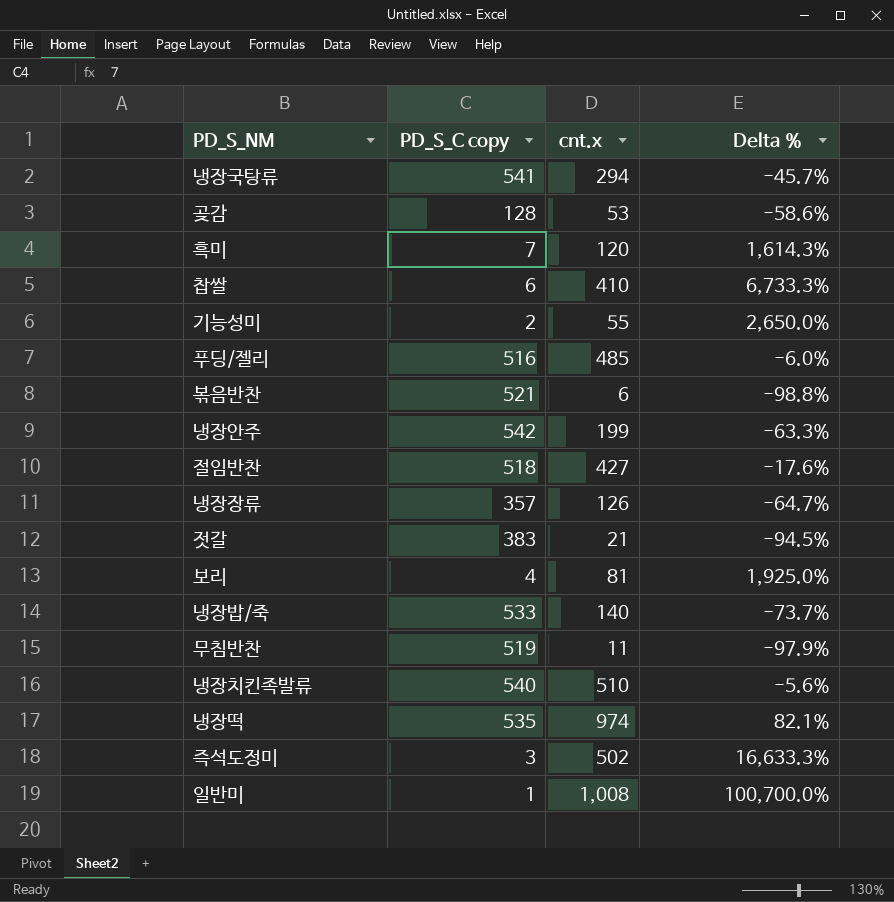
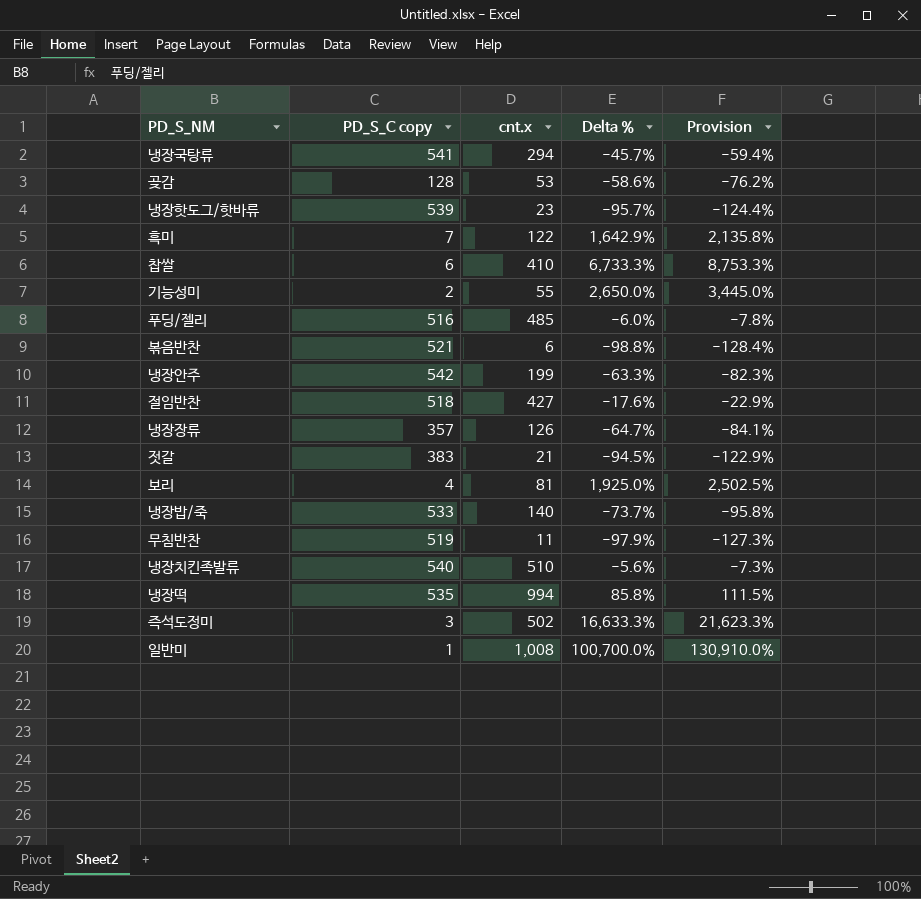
column Provision | formula: none -> [Delta %] * 1.3
row 냉장핫도그/핫바류: none -> 539 | 23 | -95.7% | -124.4%
흑미 | cnt.x: 120 -> 122
흑미 | Delta %: 1,614.3% -> 1,642.9%
냉장떡 | cnt.x: 974 -> 994
냉장떡 | Delta %: 82.1% -> 85.8%

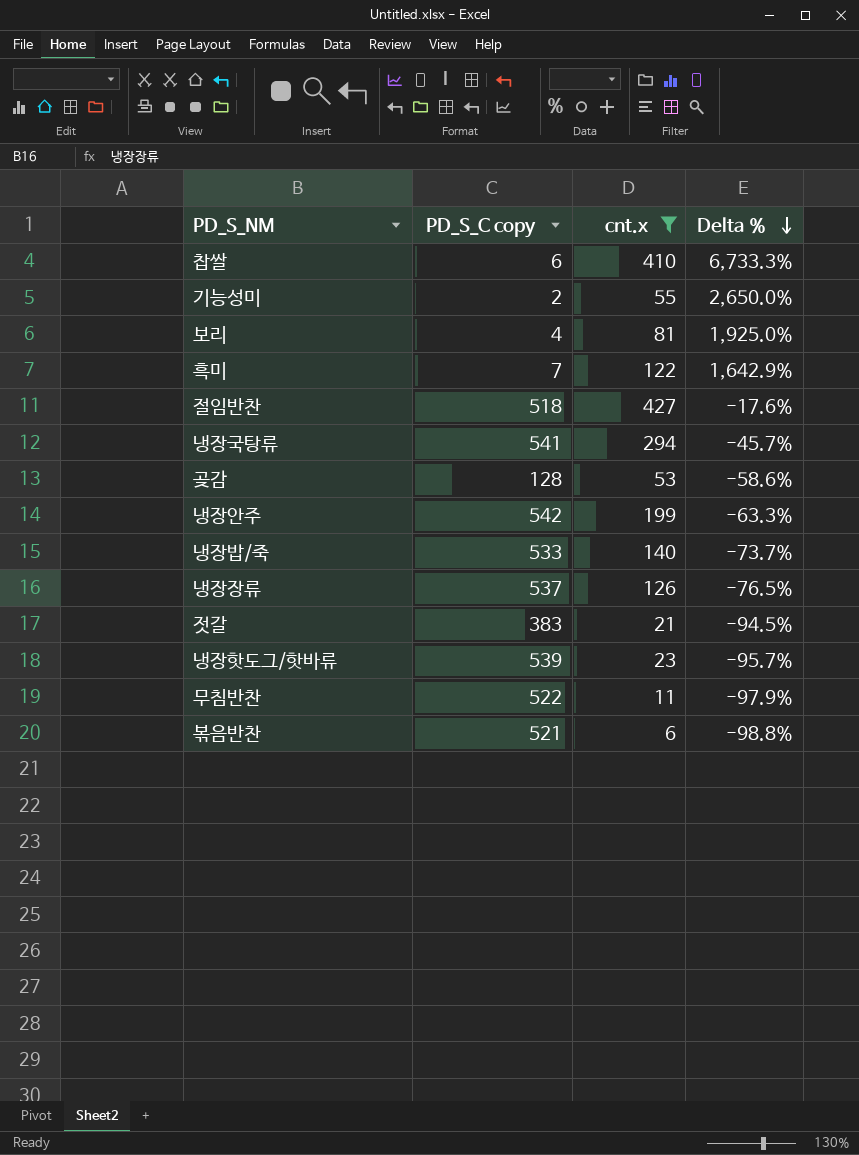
filter: none -> cnt.x <= 427
row order: none -> Delta % descending
column Provision | formula: [Delta %] * 1.3 -> none
냉장장류 | PD_S_C copy: 357 -> 537
냉장장류 | Delta %: -64.7% -> -76.5%
무침반찬 | PD_S_C copy: 519 -> 522

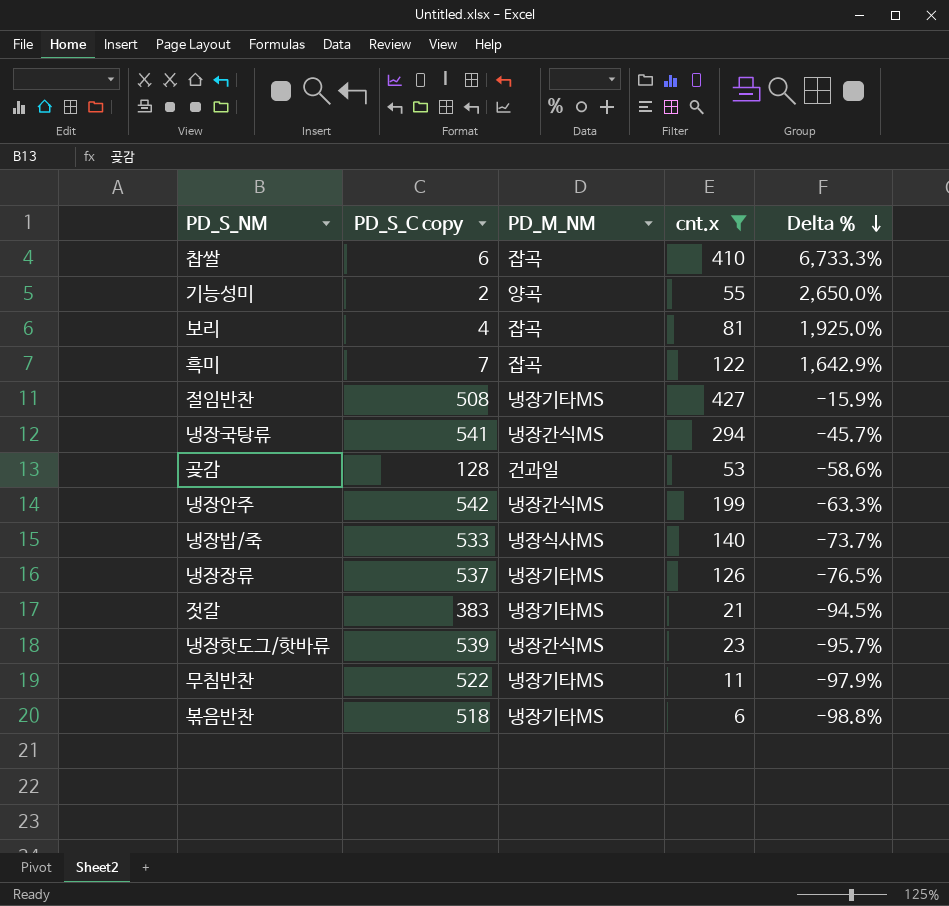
column PD_M_NM | position: none -> 3
절임반찬 | PD_S_C copy: 518 -> 508
절임반찬 | Delta %: -17.6% -> -15.9%
볶음반찬 | PD_S_C copy: 521 -> 518

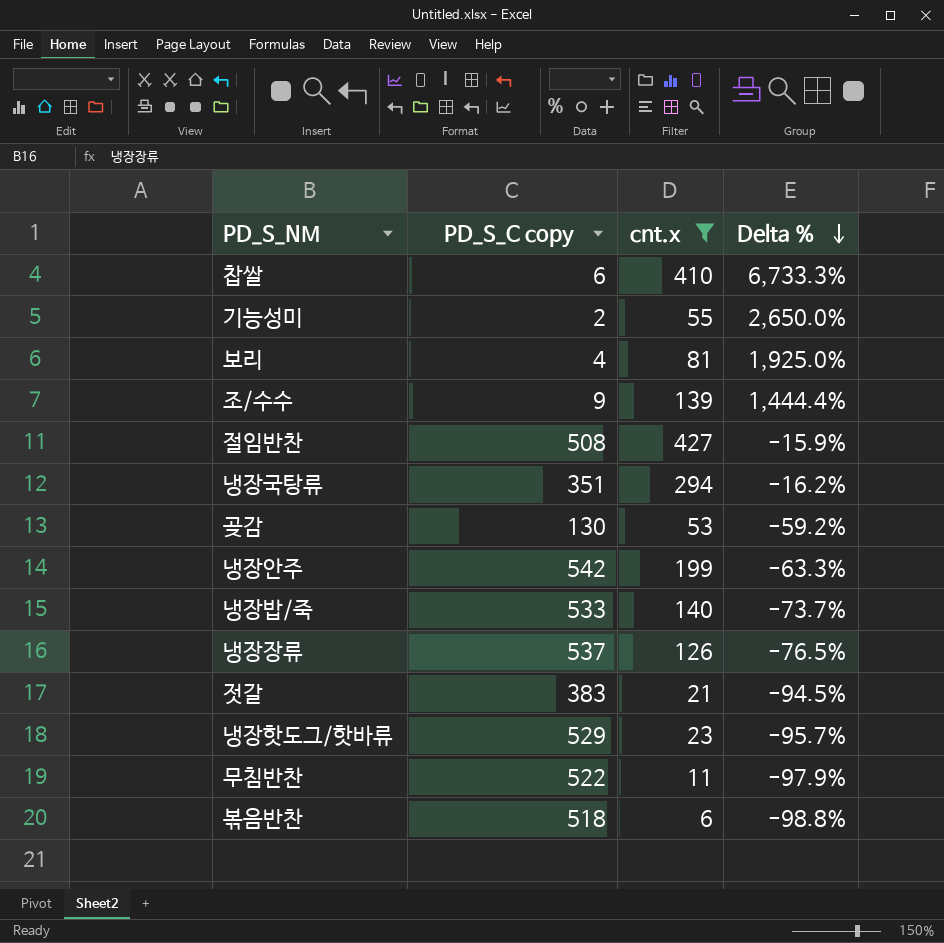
column PD_M_NM | position: 3 -> none
row 흑미: 7 | 잡곡 | 122 | 1,642.9% -> none
row 조/수수: none -> 9 | 139 | 1,444.4%
냉장국탕류 | PD_S_C copy: 541 -> 351
냉장국탕류 | Delta %: -45.7% -> -16.2%
곶감 | PD_S_C copy: 128 -> 130
곶감 | Delta %: -58.6% -> -59.2%
냉장핫도그/핫바류 | PD_S_C copy: 539 -> 529

